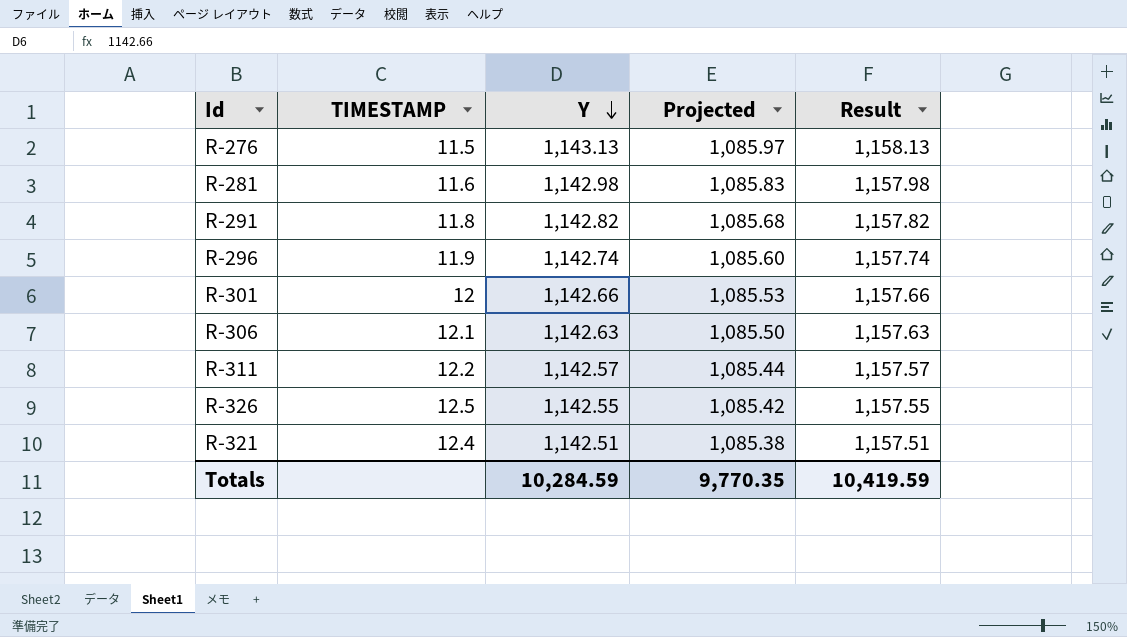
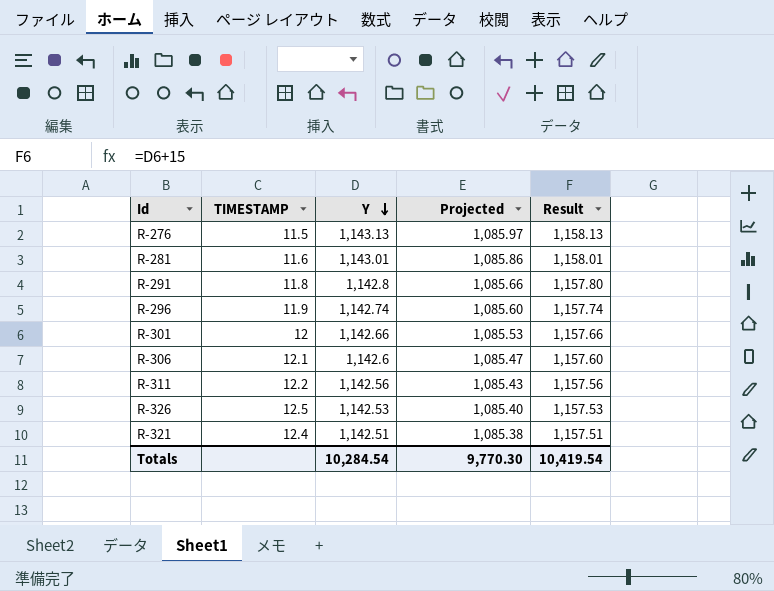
R-281 | Y: 1,142.98 -> 1,143.01
R-281 | Projected: 1,085.83 -> 1,085.86
R-281 | Result: 1,157.98 -> 1,158.01
R-291 | Y: 1,142.82 -> 1,142.8
R-291 | Projected: 1,085.68 -> 1,085.66
R-291 | Result: 1,157.82 -> 1,157.80
R-306 | Y: 1,142.63 -> 1,142.6
R-306 | Projected: 1,085.50 -> 1,085.47
R-306 | Result: 1,157.63 -> 1,157.60
R-311 | Y: 1,142.57 -> 1,142.56
R-311 | Projected: 1,085.44 -> 1,085.43
R-311 | Result: 1,157.57 -> 1,157.56
R-326 | Y: 1,142.55 -> 1,142.53
R-326 | Projected: 1,085.42 -> 1,085.40
R-326 | Result: 1,157.55 -> 1,157.53
Totals | Y: 10,284.59 -> 10,284.54
Totals | Projected: 9,770.35 -> 9,770.30
Totals | Result: 10,419.59 -> 10,419.54

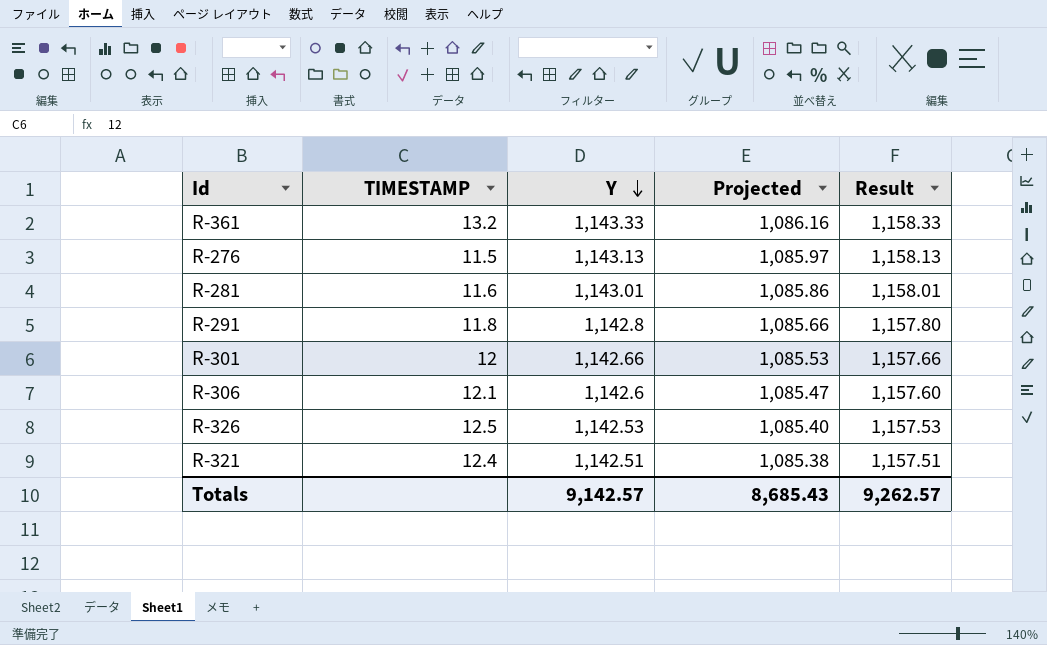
row R-296: 11.9 | 1,142.74 | 1,085.60 | 1,157.74 -> none
row R-311: 12.2 | 1,142.56 | 1,085.43 | 1,157.56 -> none
row R-361: none -> 13.2 | 1,143.33 | 1,086.16 | 1,158.33
Totals | Y: 10,284.54 -> 9,142.57
Totals | Projected: 9,770.30 -> 8,685.43
Totals | Result: 10,419.54 -> 9,262.57

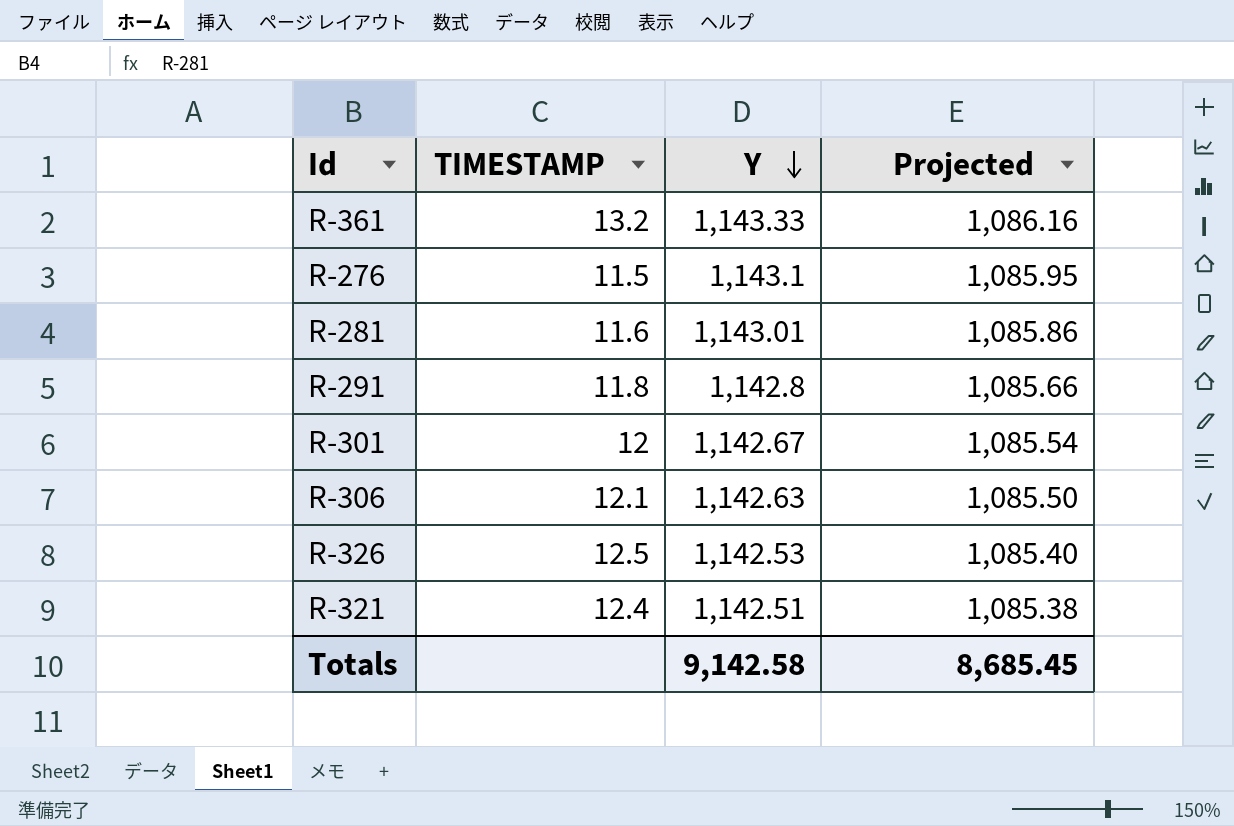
column Result | formula: [Y] + 15 -> none
R-276 | Y: 1,143.13 -> 1,143.1
R-276 | Projected: 1,085.97 -> 1,085.95
R-301 | Y: 1,142.66 -> 1,142.67
R-301 | Projected: 1,085.53 -> 1,085.54
R-306 | Y: 1,142.6 -> 1,142.63
R-306 | Projected: 1,085.47 -> 1,085.50
Totals | Y: 9,142.57 -> 9,142.58
Totals | Projected: 8,685.43 -> 8,685.45

